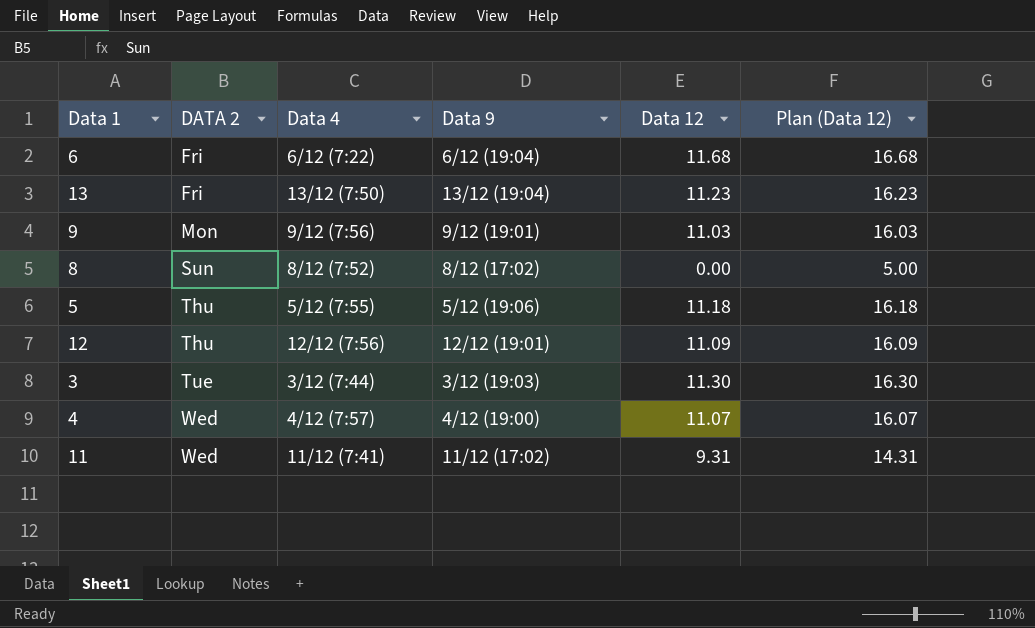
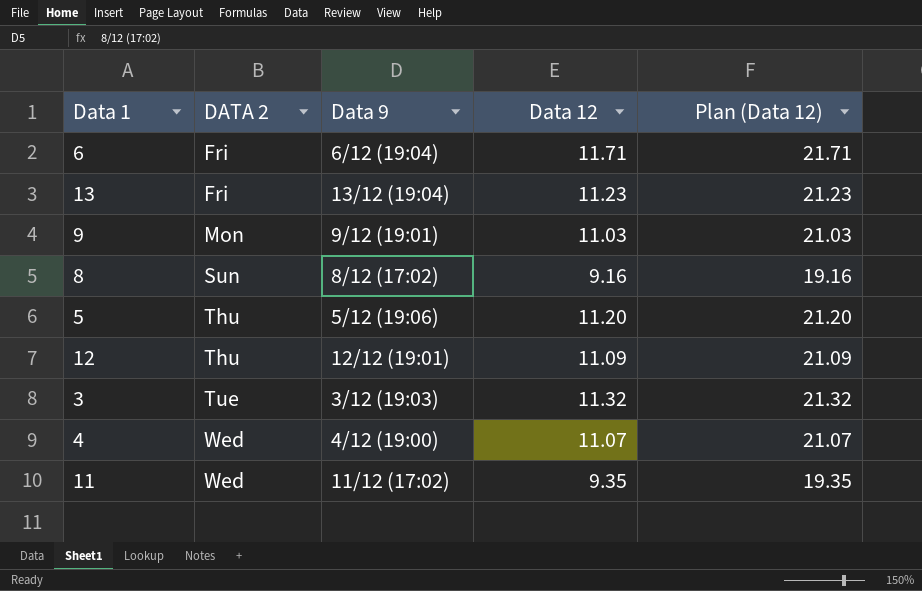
column Data 4 | position: 3 -> none
column Plan (Data 12) | formula: [Data 12] + 5 -> [Data 12] + 10
6 | Data 12: 11.68 -> 11.71
8 | Data 12: 0.00 -> 9.16
5 | Data 12: 11.18 -> 11.20
3 | Data 12: 11.30 -> 11.32
11 | Data 12: 9.31 -> 9.35

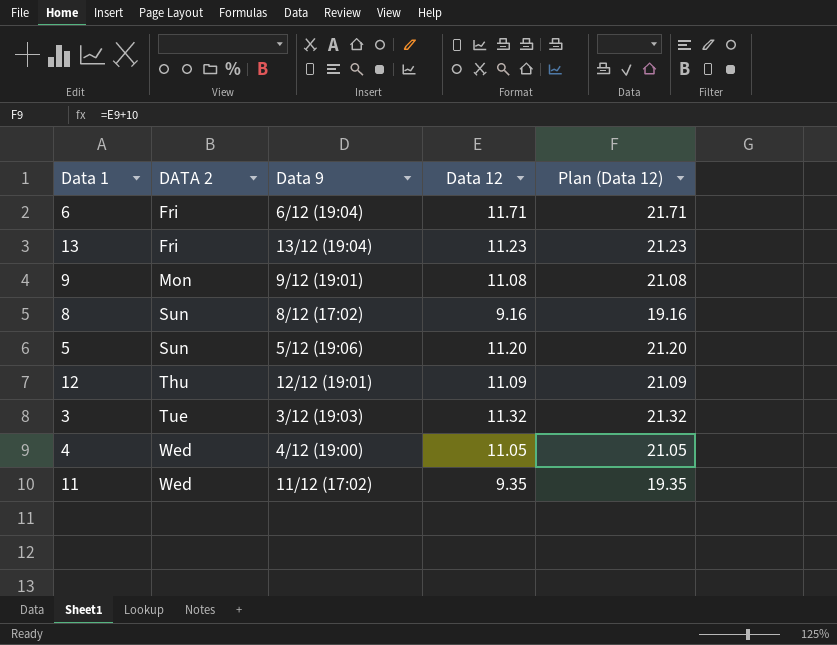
9 | Data 12: 11.03 -> 11.08
9 | Plan (Data 12): 21.03 -> 21.08
5 | DATA 2: Thu -> Sun
4 | Data 12: 11.07 -> 11.05
4 | Plan (Data 12): 21.07 -> 21.05

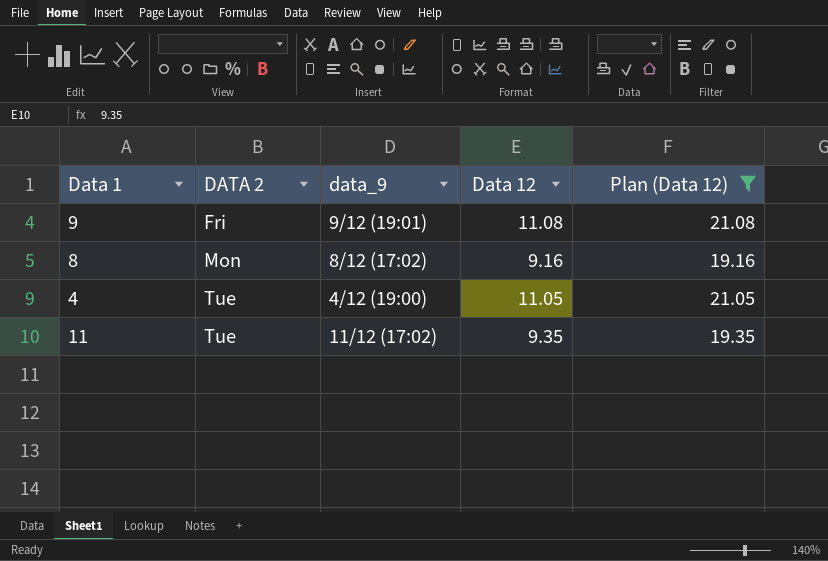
filter: none -> Plan (Data 12) <= 21.08
column name: Data 9 -> data_9
9 | DATA 2: Mon -> Fri
8 | DATA 2: Sun -> Mon
4 | DATA 2: Wed -> Tue
11 | DATA 2: Wed -> Tue

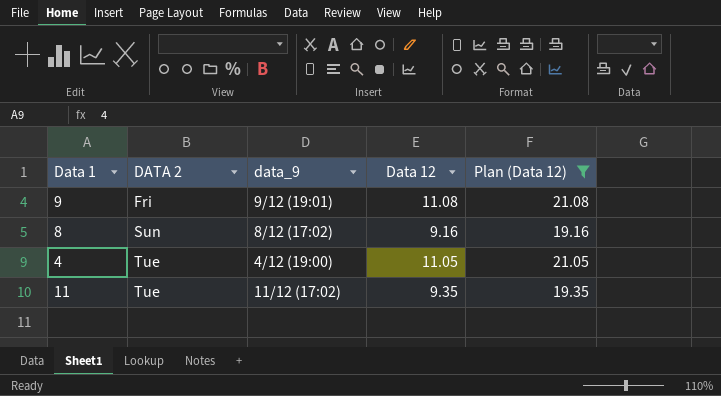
8 | DATA 2: Mon -> Sun

